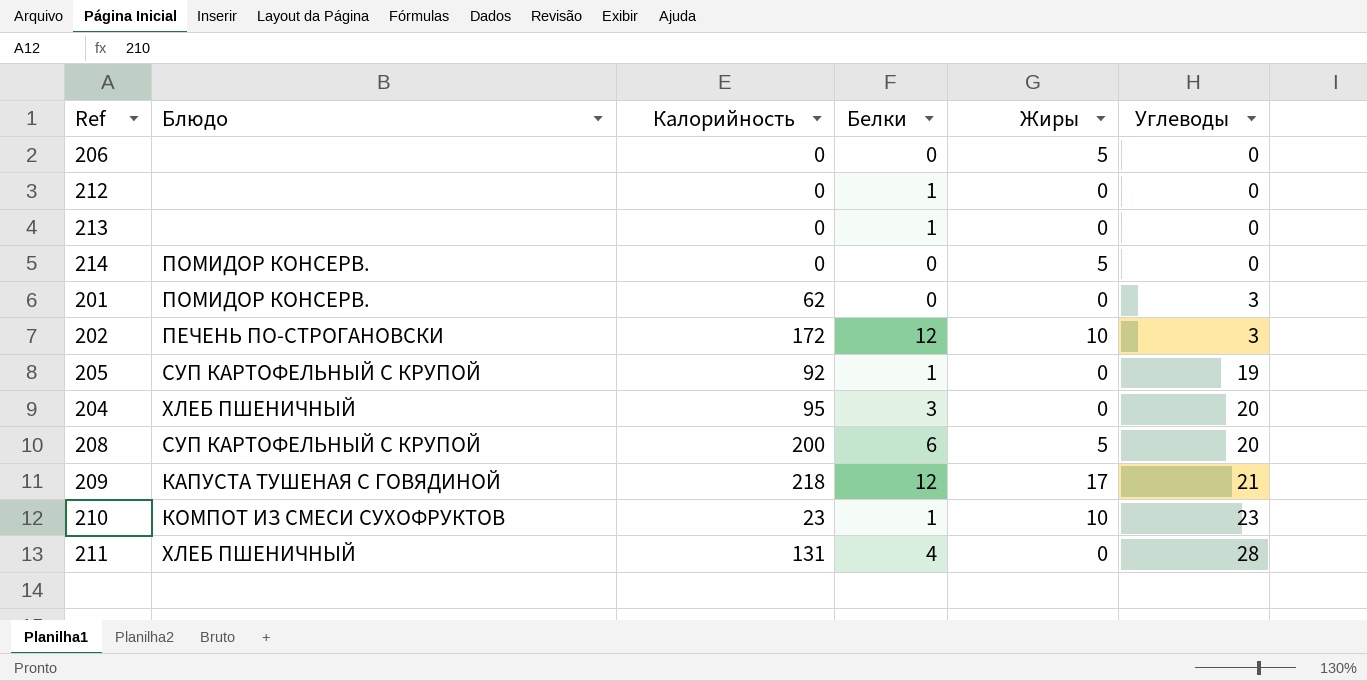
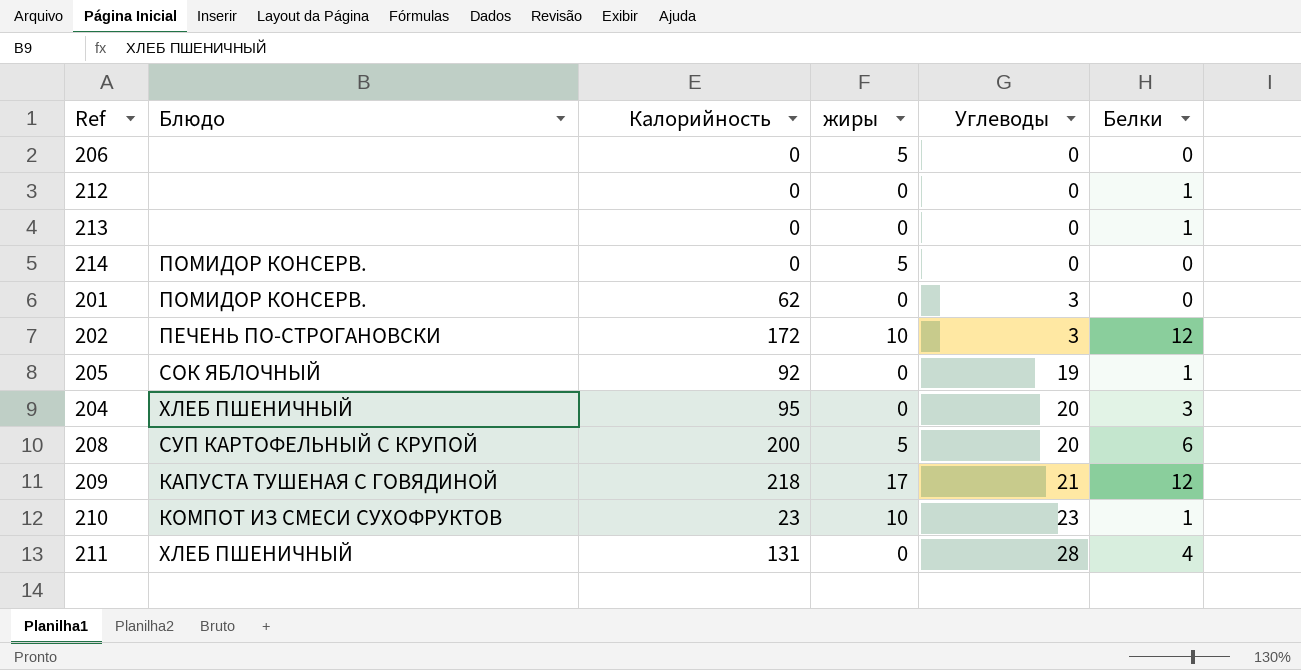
column name: Жиры -> жиры
column Белки | position: 4 -> 6
205 | Блюдо: СУП КАРТОФЕЛЬНЫЙ С КРУПОЙ -> СОК ЯБЛОЧНЫЙ

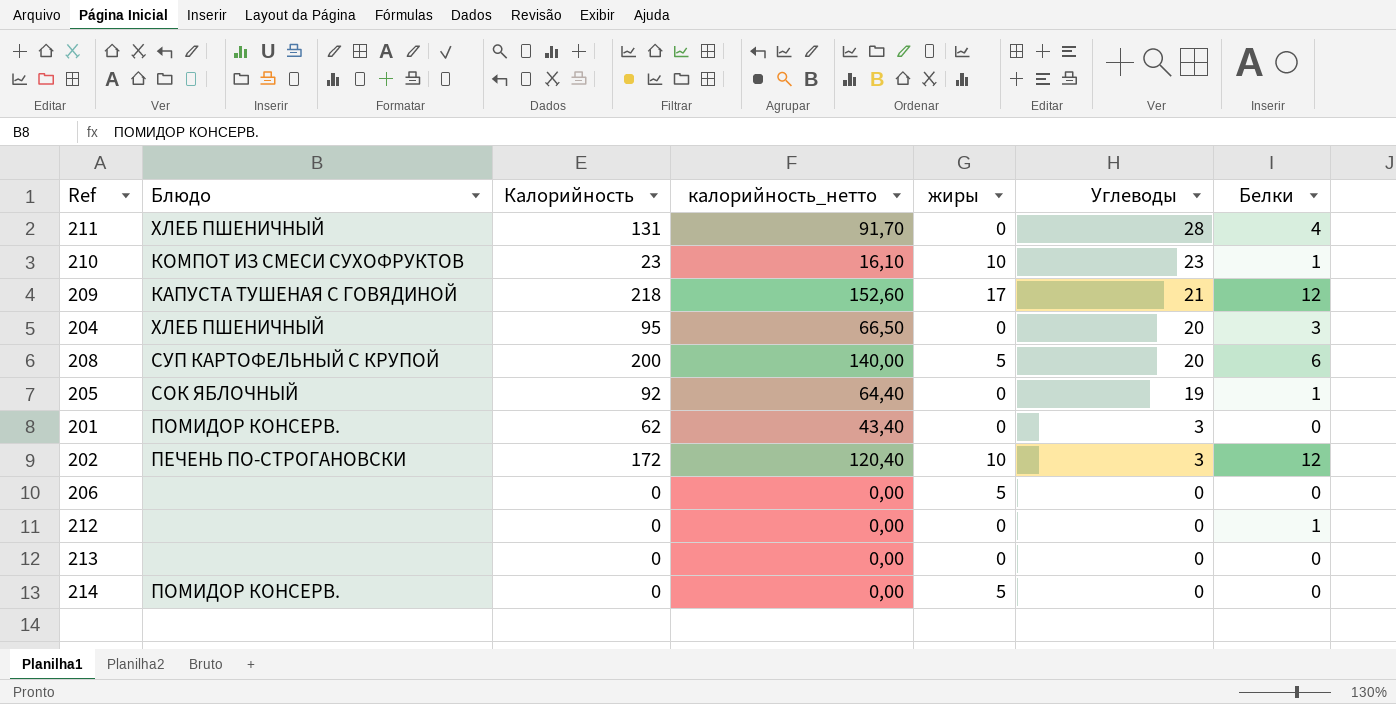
row order: Углеводы ascending -> Углеводы descending
column калорийность_нетто | formula: none -> [Калорийность] * 0,7
213 | Белки: 1 -> 0

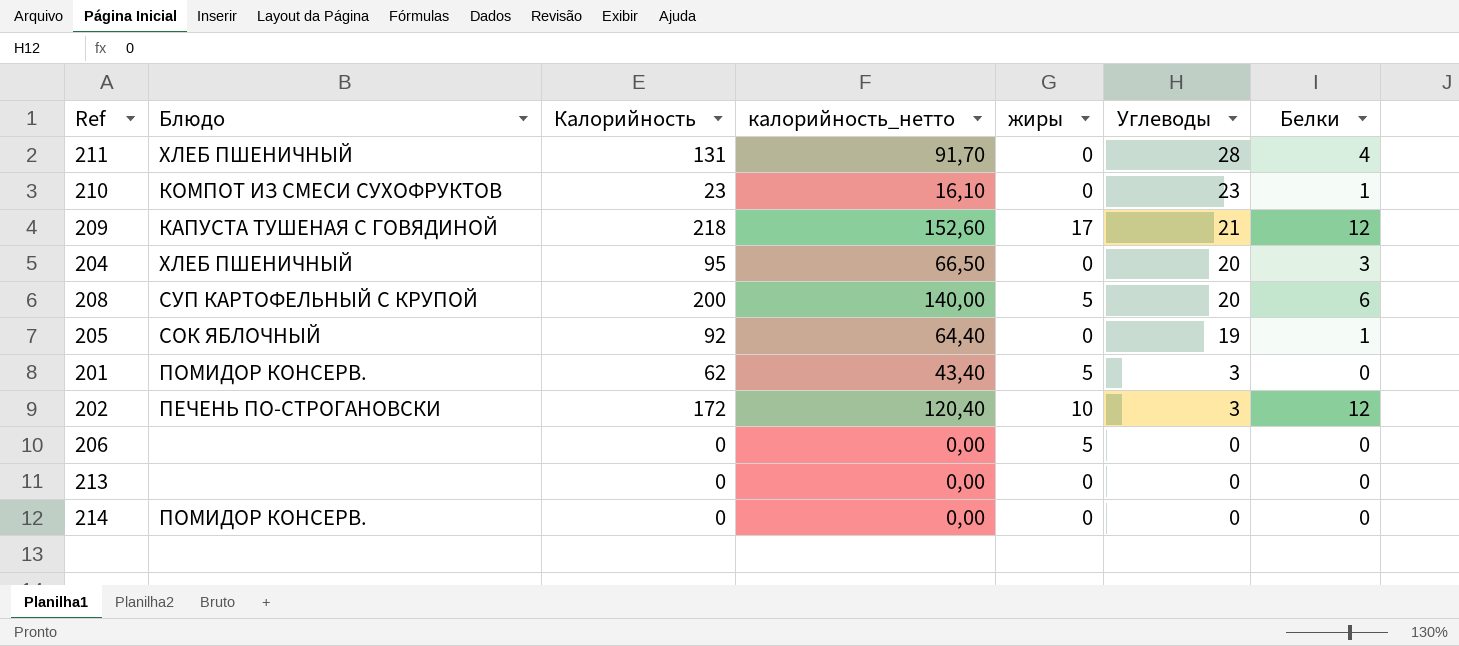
row 212: none | 0 | 0,00 | 0 | 0 | 1 -> none
210 | жиры: 10 -> 0
201 | жиры: 0 -> 5
214 | жиры: 5 -> 0

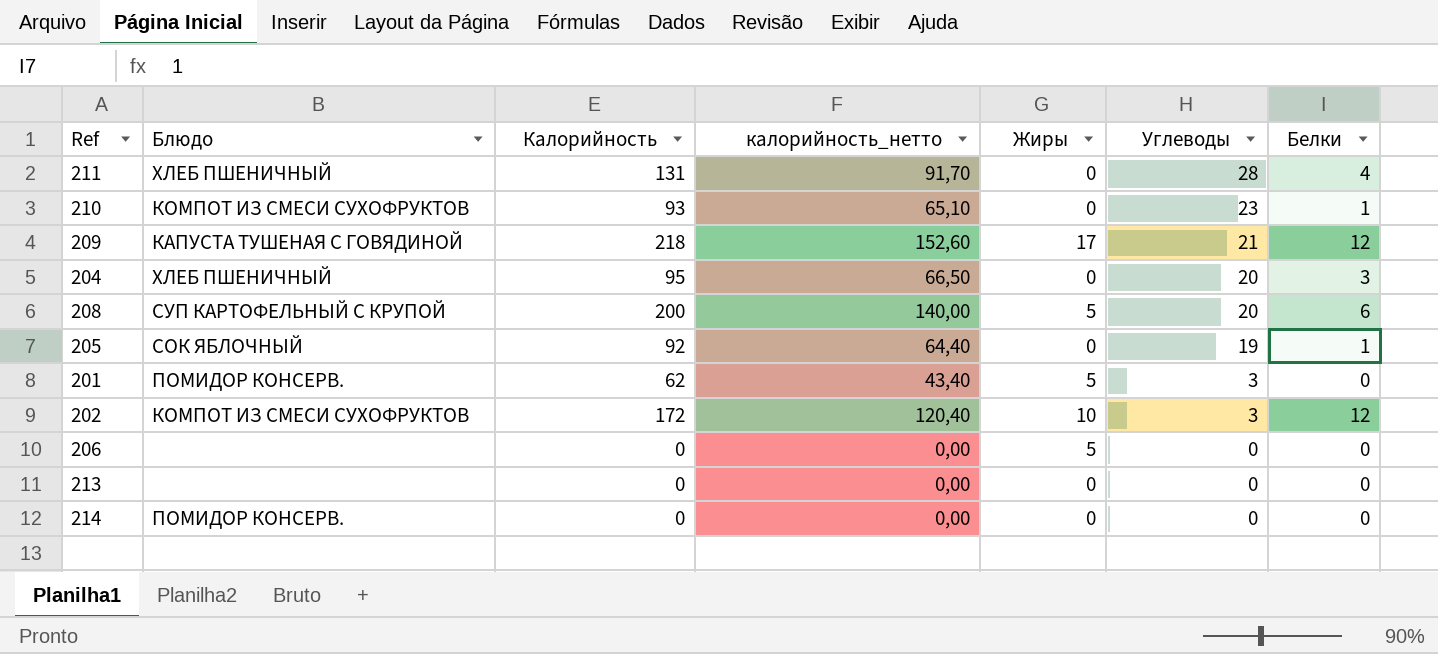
column name: жиры -> Жиры
210 | Калорийность: 23 -> 93
210 | калорийность_нетто: 16,10 -> 65,10
202 | Блюдо: ПЕЧЕНЬ ПО-СТРОГАНОВСКИ -> КОМПОТ ИЗ СМЕСИ СУХОФРУКТОВ

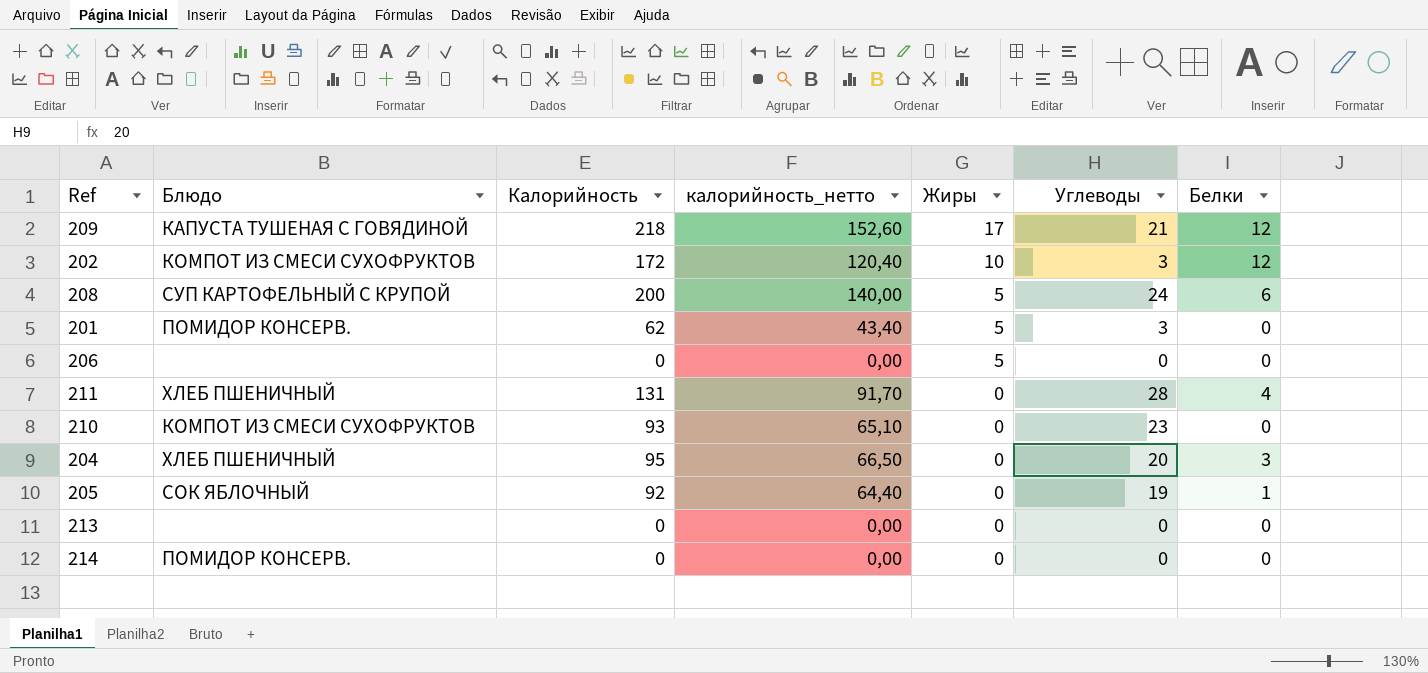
row order: Углеводы descending -> Жиры descending
208 | Углеводы: 20 -> 24
210 | Белки: 1 -> 0

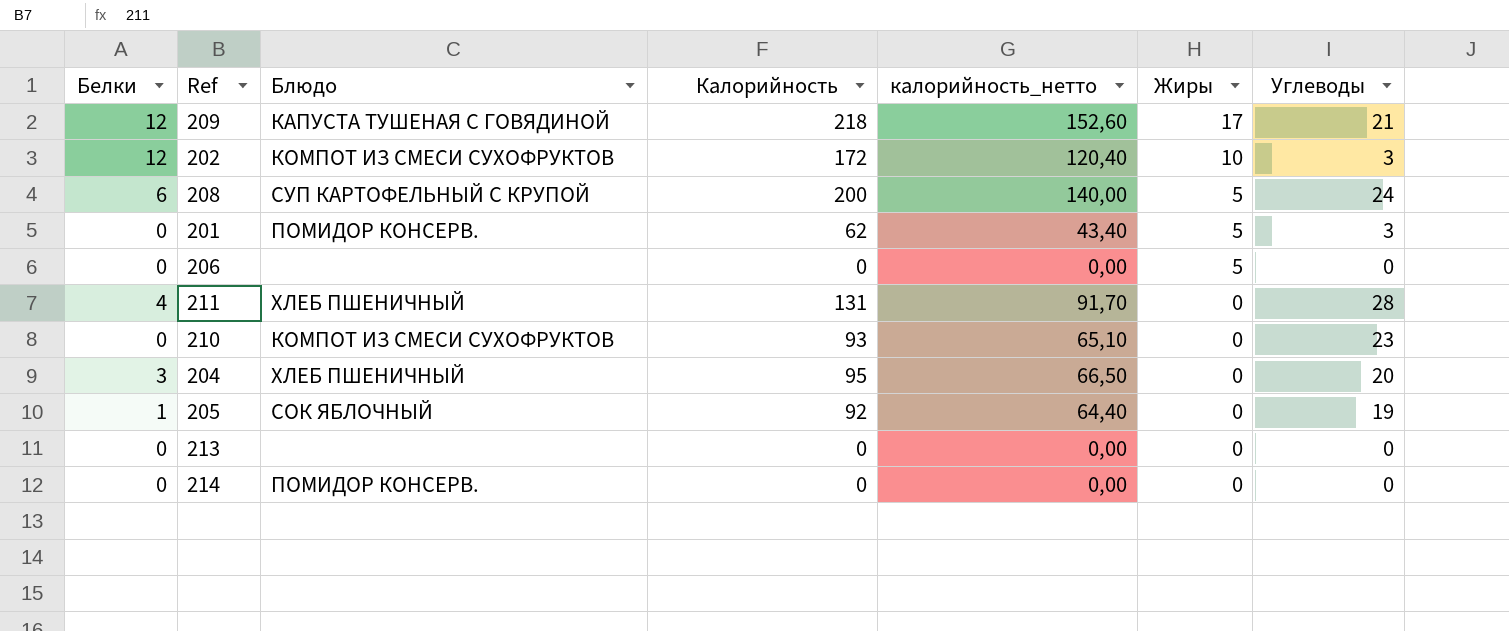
column Белки | position: 7 -> 1

